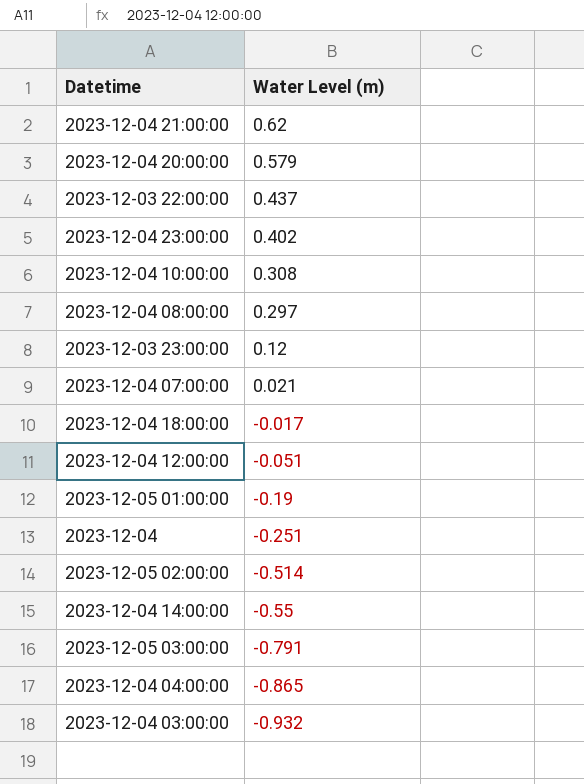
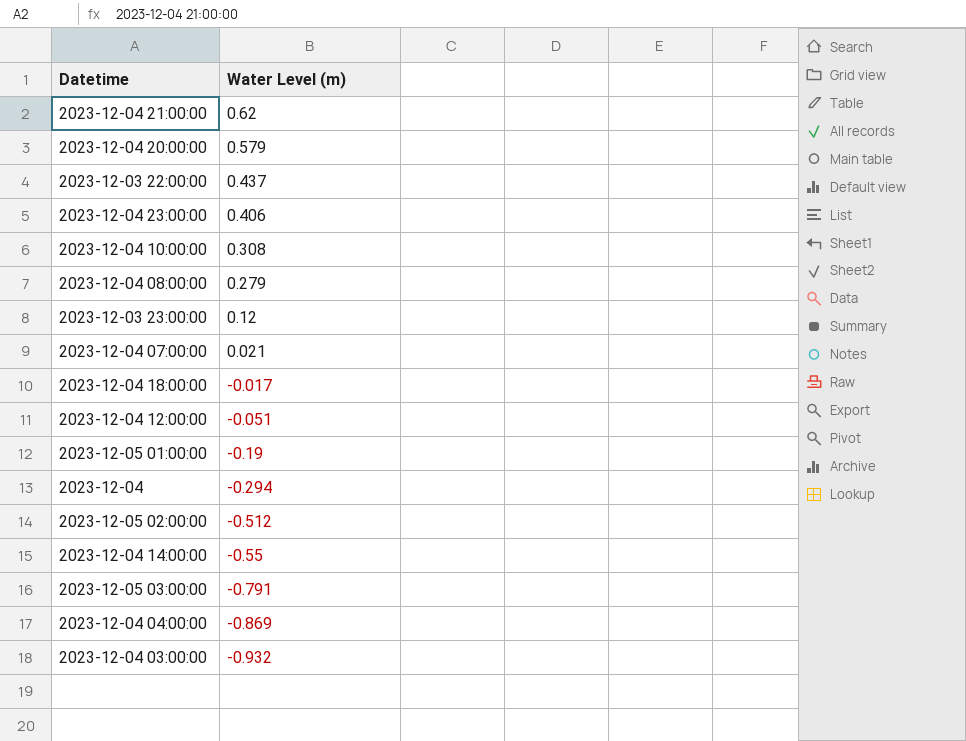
2023-12-04 23:00:00 | Water Level (m): 0.402 -> 0.406
2023-12-04 08:00:00 | Water Level (m): 0.297 -> 0.279
2023-12-04 | Water Level (m): -0.251 -> -0.294
2023-12-05 02:00:00 | Water Level (m): -0.514 -> -0.512
2023-12-04 04:00:00 | Water Level (m): -0.865 -> -0.869

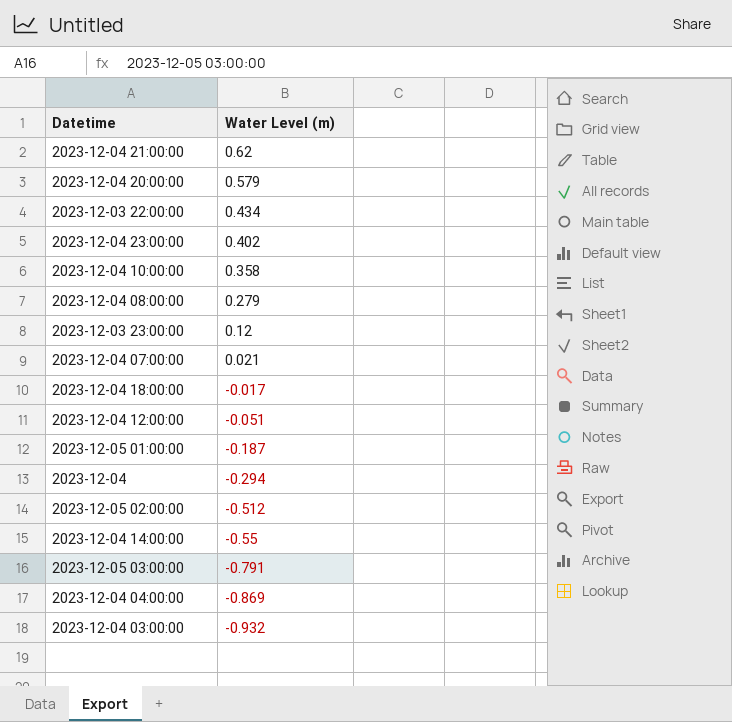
2023-12-03 22:00:00 | Water Level (m): 0.437 -> 0.434
2023-12-04 23:00:00 | Water Level (m): 0.406 -> 0.402
2023-12-04 10:00:00 | Water Level (m): 0.308 -> 0.358
2023-12-05 01:00:00 | Water Level (m): -0.19 -> -0.187

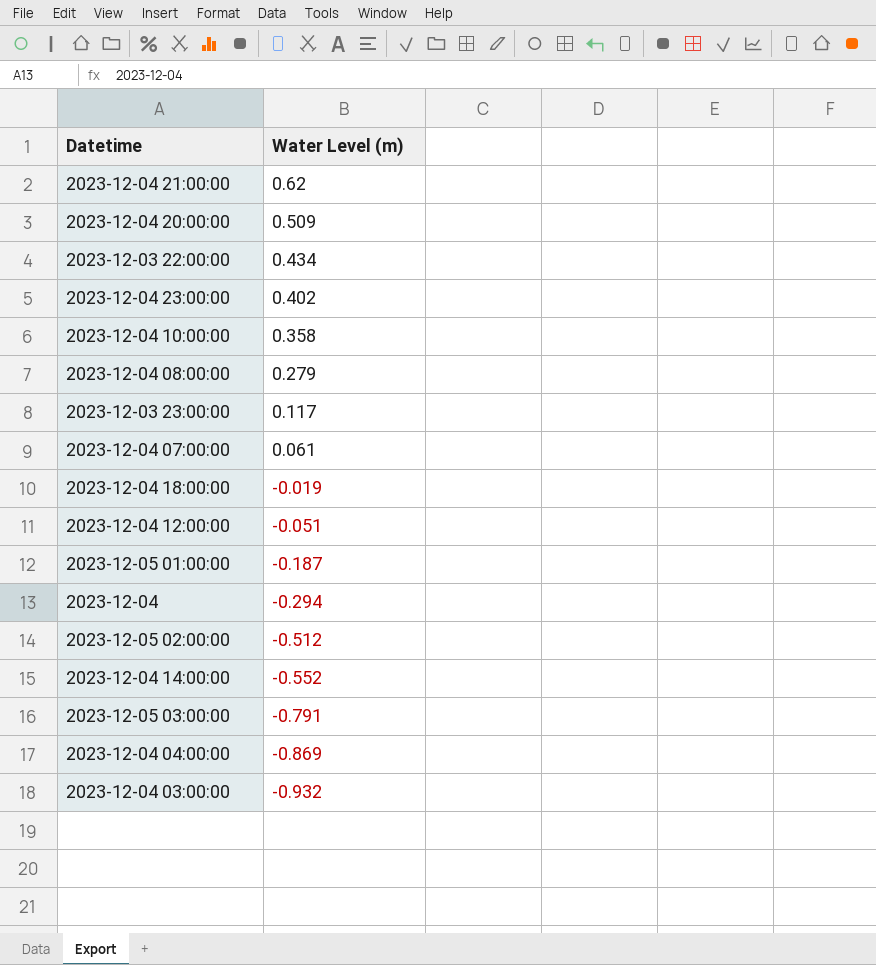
2023-12-04 20:00:00 | Water Level (m): 0.579 -> 0.509
2023-12-03 23:00:00 | Water Level (m): 0.12 -> 0.117
2023-12-04 07:00:00 | Water Level (m): 0.021 -> 0.061
2023-12-04 18:00:00 | Water Level (m): -0.017 -> -0.019
2023-12-04 14:00:00 | Water Level (m): -0.55 -> -0.552

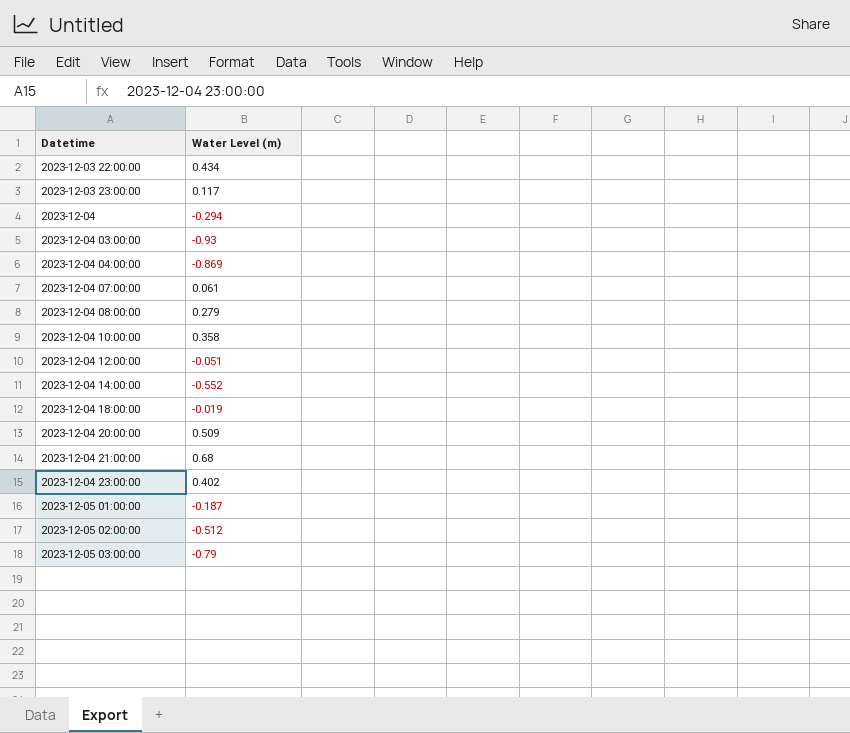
row order: Water Level (m) descending -> Datetime ascending
2023-12-04 03:00:00 | Water Level (m): -0.932 -> -0.93
2023-12-04 21:00:00 | Water Level (m): 0.62 -> 0.68
2023-12-05 03:00:00 | Water Level (m): -0.791 -> -0.79

